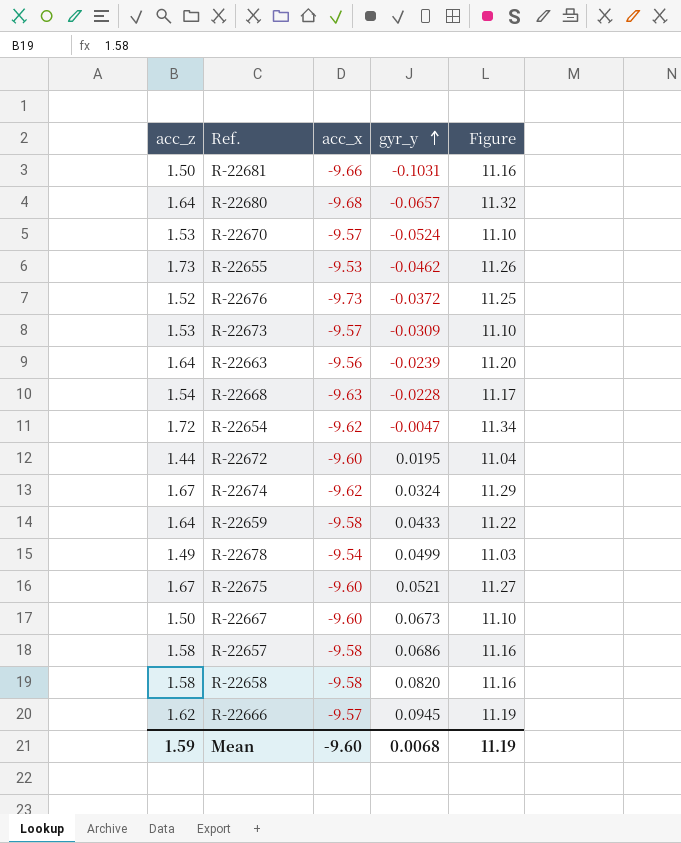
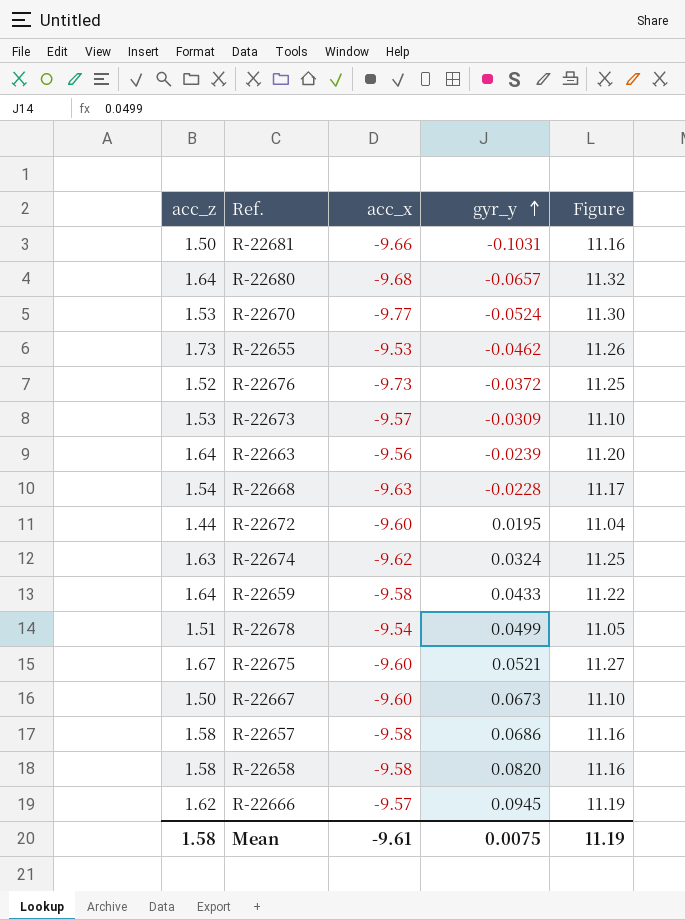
row R-22654: 1.72 | -9.62 | -0.0047 | 11.34 -> none
R-22670 | acc_x: -9.57 -> -9.77
R-22670 | Figure: 11.10 -> 11.30
R-22674 | acc_z: 1.67 -> 1.63
R-22674 | Figure: 11.29 -> 11.25
R-22678 | acc_z: 1.49 -> 1.51
R-22678 | Figure: 11.03 -> 11.05
Mean | acc_z: 1.59 -> 1.58
Mean | acc_x: -9.60 -> -9.61
Mean | gyr_y: 0.0068 -> 0.0075

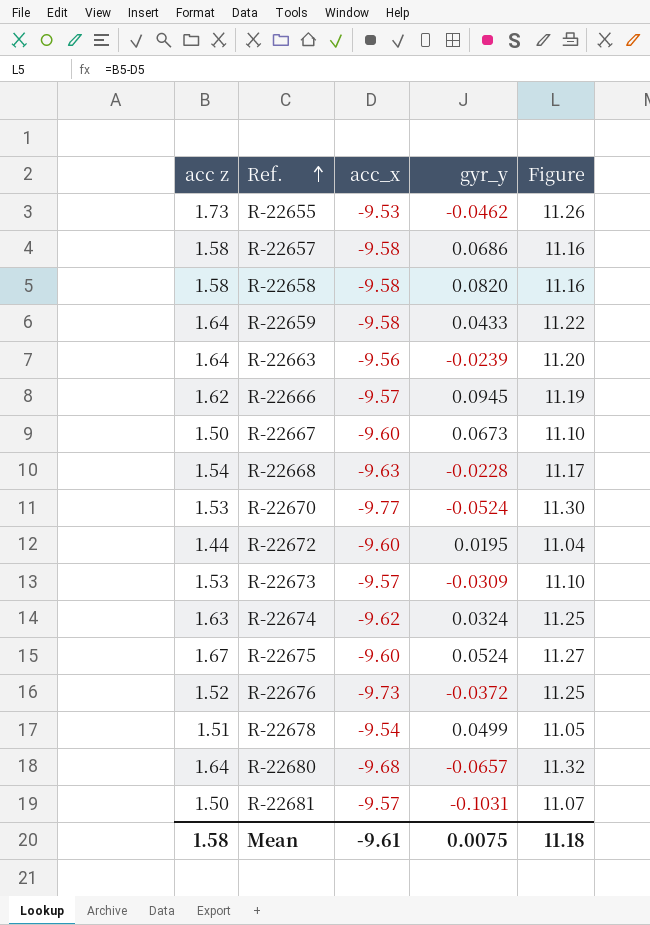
row order: gyr_y ascending -> Ref. ascending
column name: acc_z -> acc z
R-22675 | gyr_y: 0.0521 -> 0.0524
R-22681 | acc_x: -9.66 -> -9.57
R-22681 | Figure: 11.16 -> 11.07
Mean | Figure: 11.19 -> 11.18

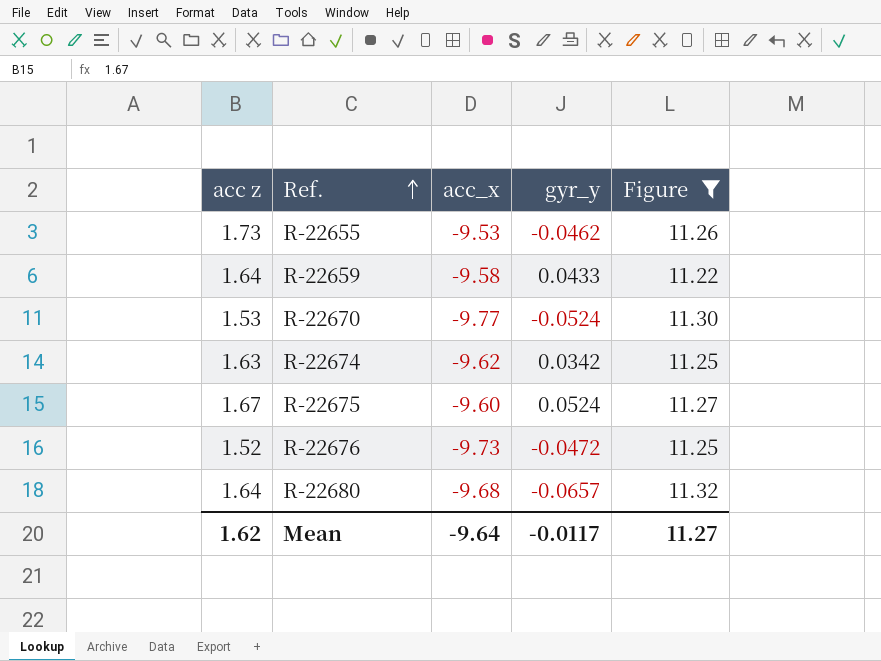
filter: none -> Figure >= 11.22
R-22674 | gyr_y: 0.0324 -> 0.0342
R-22676 | gyr_y: -0.0372 -> -0.0472
Mean | acc z: 1.58 -> 1.62
Mean | acc_x: -9.61 -> -9.64
Mean | gyr_y: 0.0075 -> -0.0117
Mean | Figure: 11.18 -> 11.27

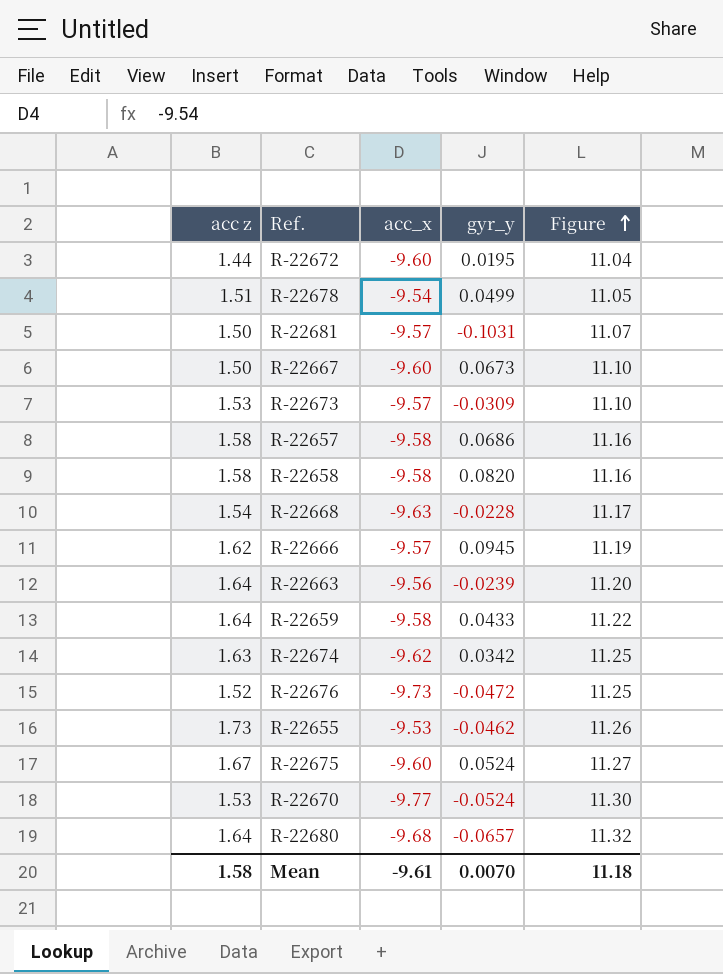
filter: Figure >= 11.22 -> none
row order: Ref. ascending -> Figure ascending
Mean | acc z: 1.62 -> 1.58
Mean | acc_x: -9.64 -> -9.61
Mean | gyr_y: -0.0117 -> 0.0070
Mean | Figure: 11.27 -> 11.18

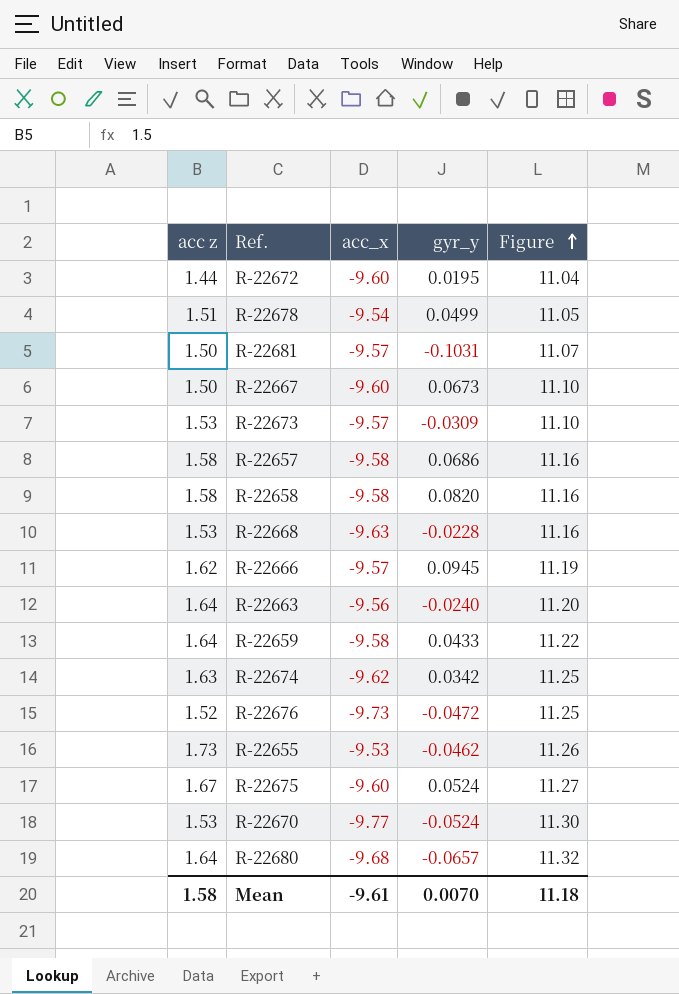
R-22668 | acc z: 1.54 -> 1.53
R-22668 | Figure: 11.17 -> 11.16
R-22663 | gyr_y: -0.0239 -> -0.0240

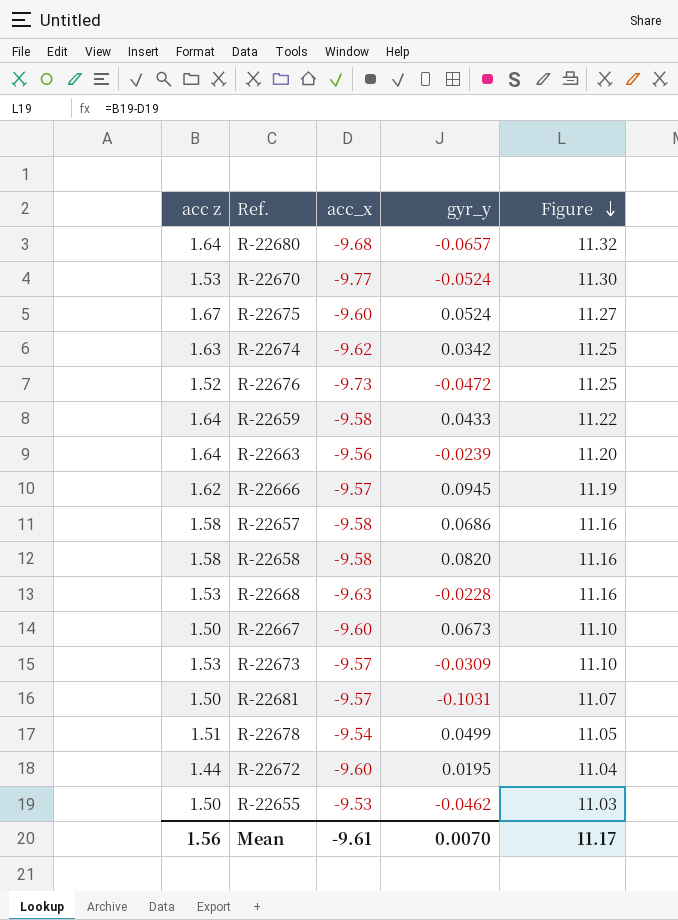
row order: Figure ascending -> Figure descending
R-22663 | gyr_y: -0.0240 -> -0.0239
R-22655 | acc z: 1.73 -> 1.50
R-22655 | Figure: 11.26 -> 11.03
Mean | acc z: 1.58 -> 1.56
Mean | Figure: 11.18 -> 11.17

